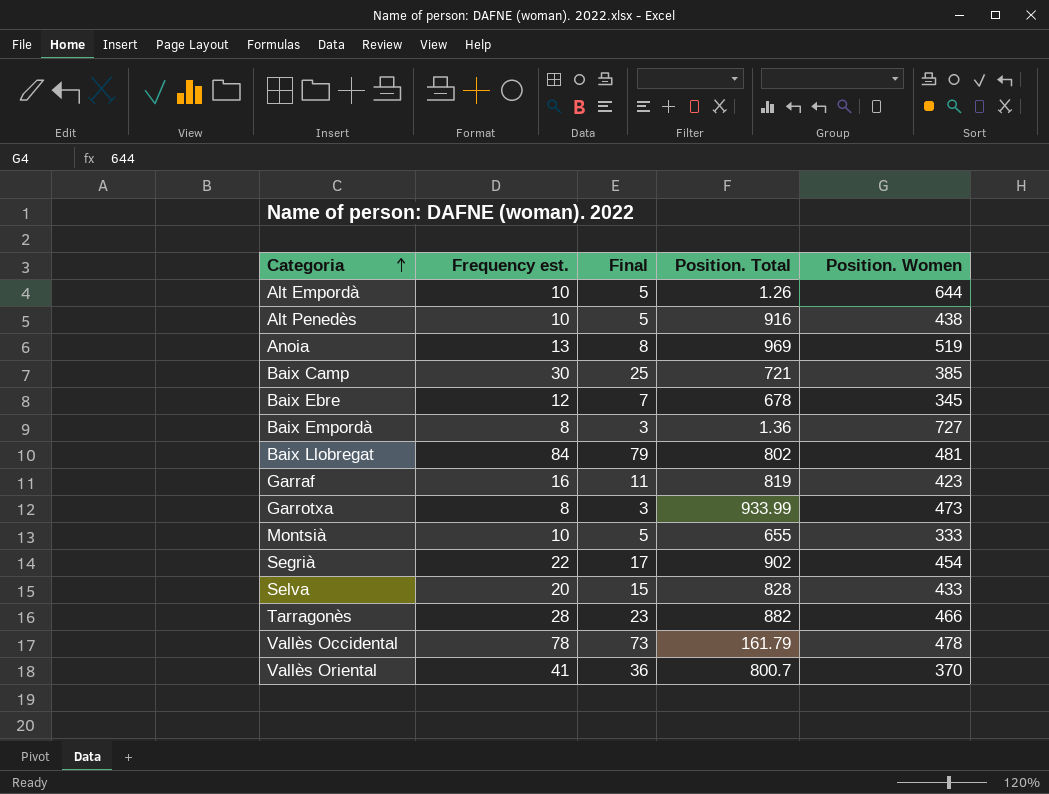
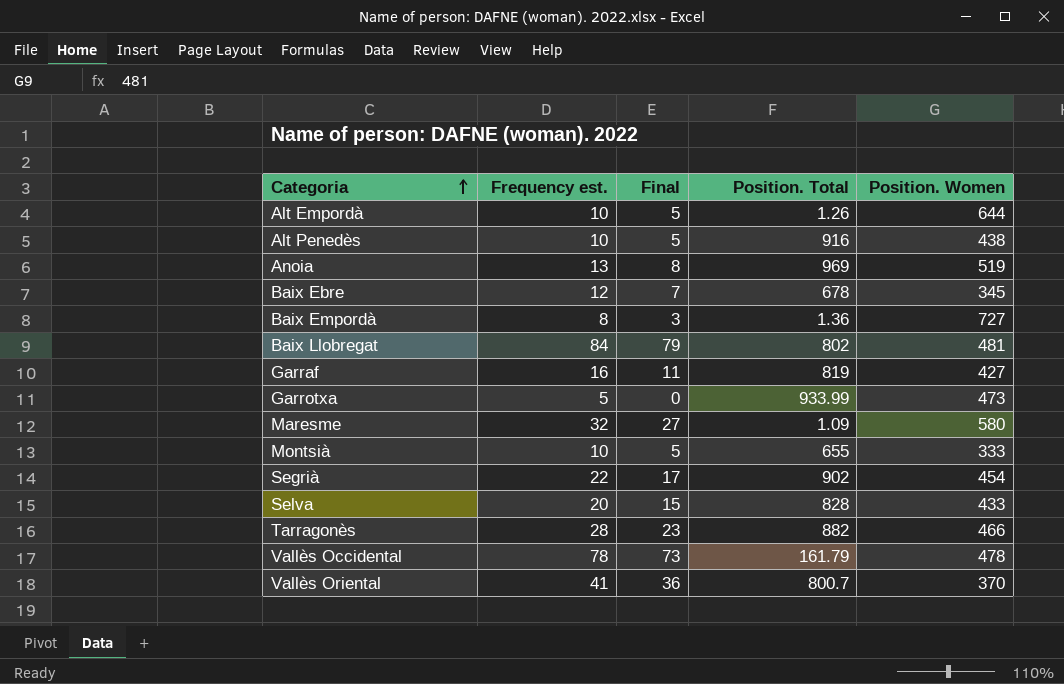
row Baix Camp: 30 | 25 | 721 | 385 -> none
Garraf | Position. Women: 423 -> 427
Garrotxa | Frequency est.: 8 -> 5
Garrotxa | Final: 3 -> 0
row Maresme: none -> 32 | 27 | 1.09 | 580

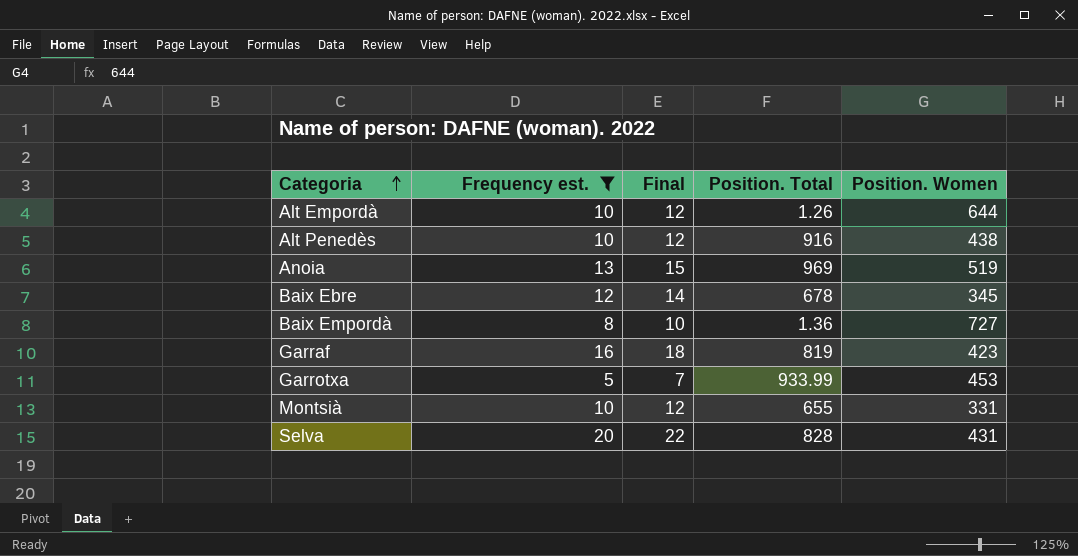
filter: none -> Frequency est. <= 20
column Final | formula: [Frequency est.] - 5 -> [Frequency est.] + 2
Garraf | Position. Women: 427 -> 423
Garrotxa | Position. Women: 473 -> 453
Montsià | Position. Women: 333 -> 331
Selva | Position. Women: 433 -> 431

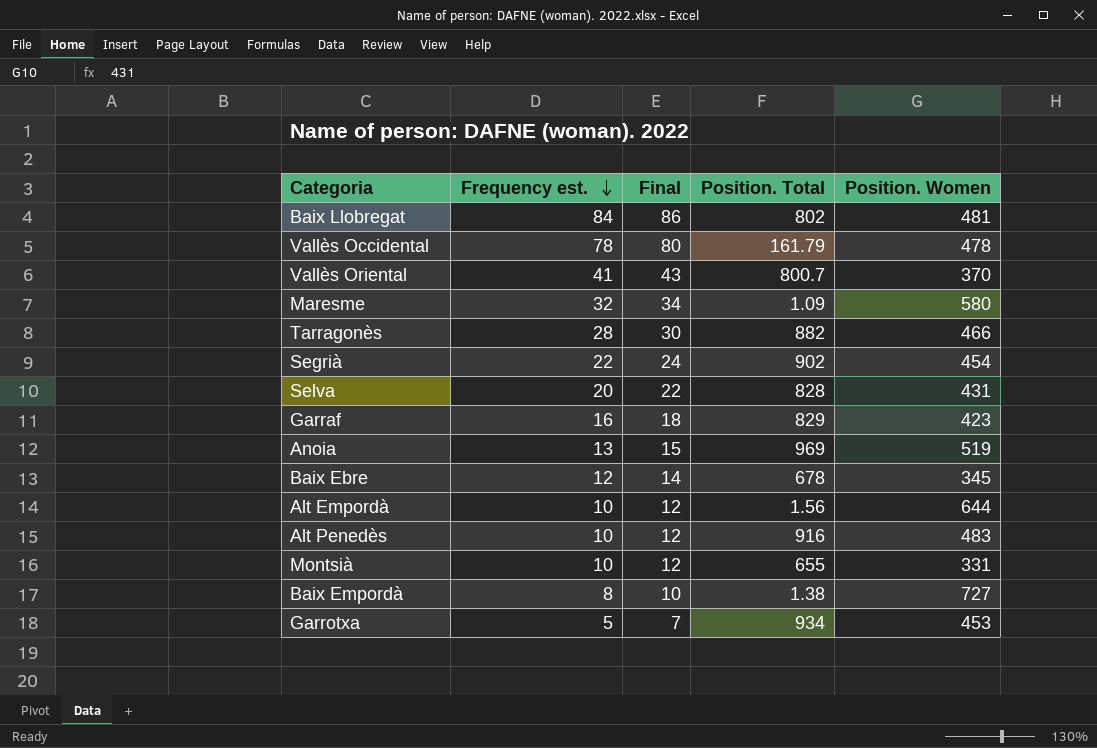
filter: Frequency est. <= 20 -> none
row order: Categoria ascending -> Frequency est. descending
Garraf | Position. Total: 819 -> 829
Alt Empordà | Position. Total: 1.26 -> 1.56
Alt Penedès | Position. Women: 438 -> 483
Baix Empordà | Position. Total: 1.36 -> 1.38
Garrotxa | Position. Total: 933.99 -> 934

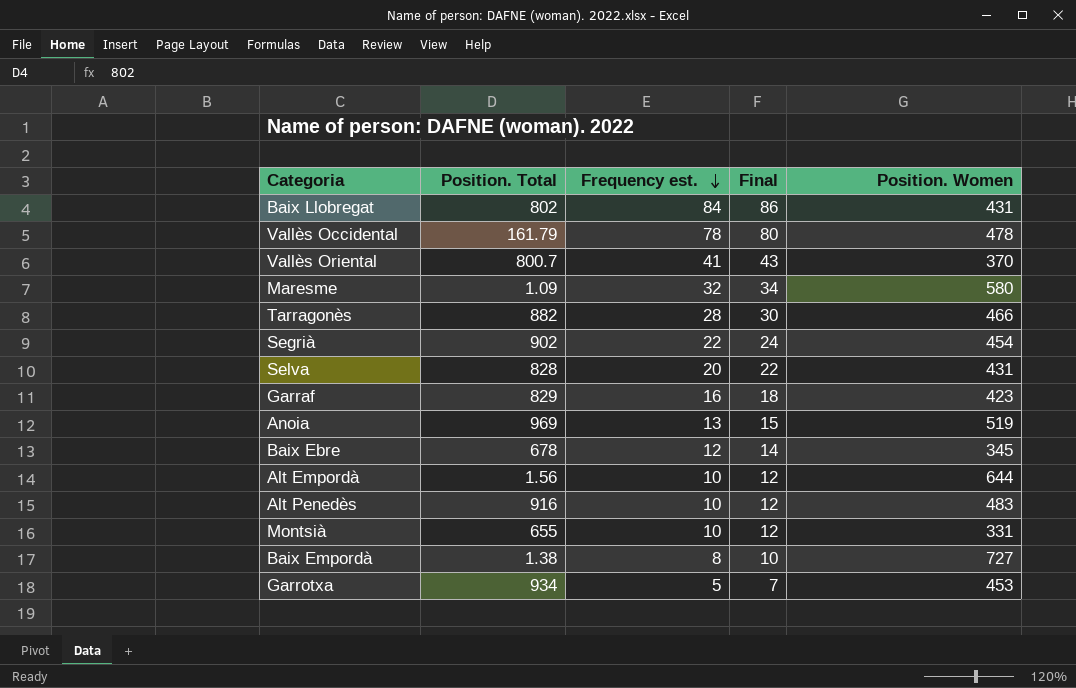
column Position. Total | position: 4 -> 2
Baix Llobregat | Position. Women: 481 -> 431

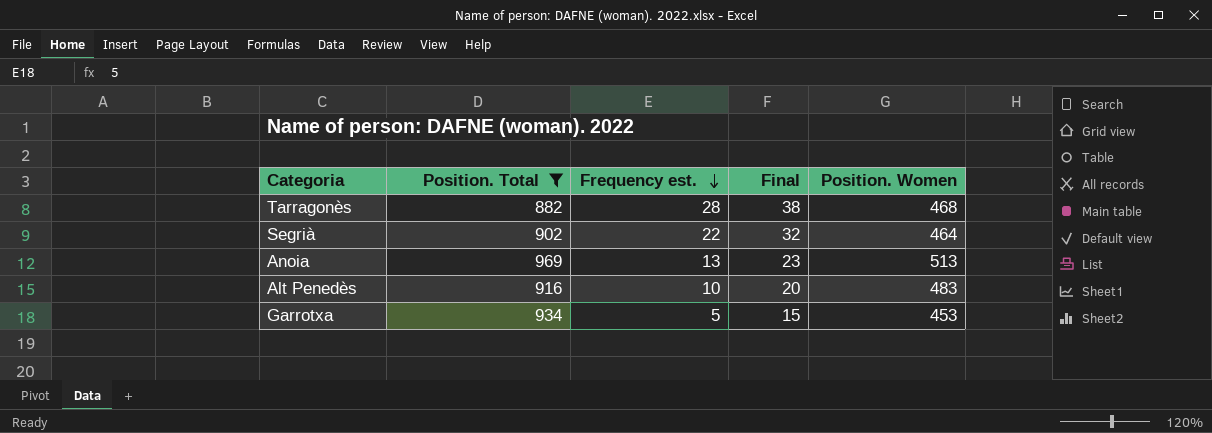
filter: none -> Position. Total >= 882
column Final | formula: [Frequency est.] + 2 -> [Frequency est.] + 10
Tarragonès | Position. Women: 466 -> 468
Segrià | Position. Women: 454 -> 464
Anoia | Position. Women: 519 -> 513

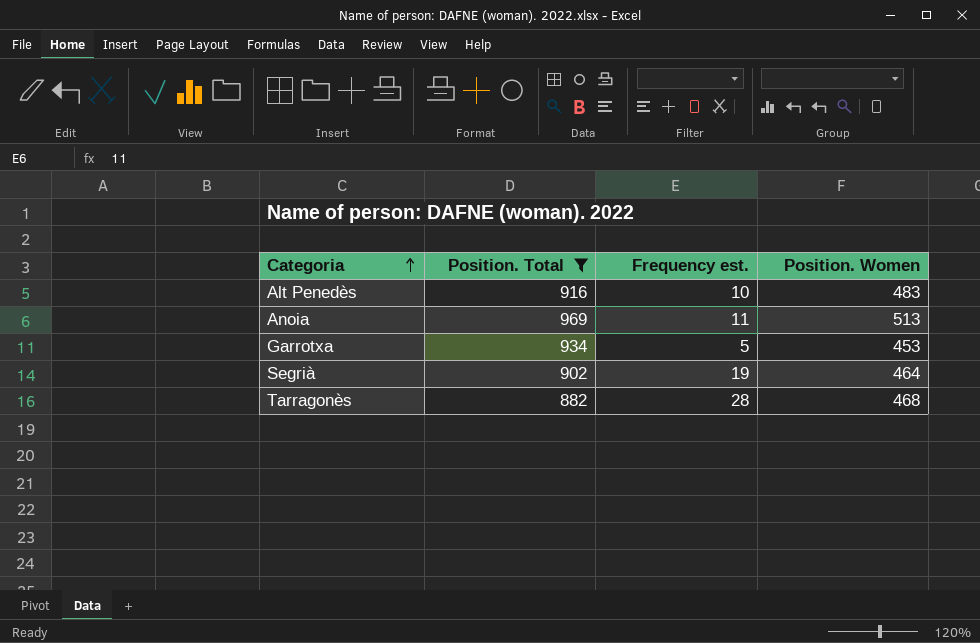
row order: Frequency est. descending -> Categoria ascending
column Final | formula: [Frequency est.] + 10 -> none
Anoia | Frequency est.: 13 -> 11
Segrià | Frequency est.: 22 -> 19

